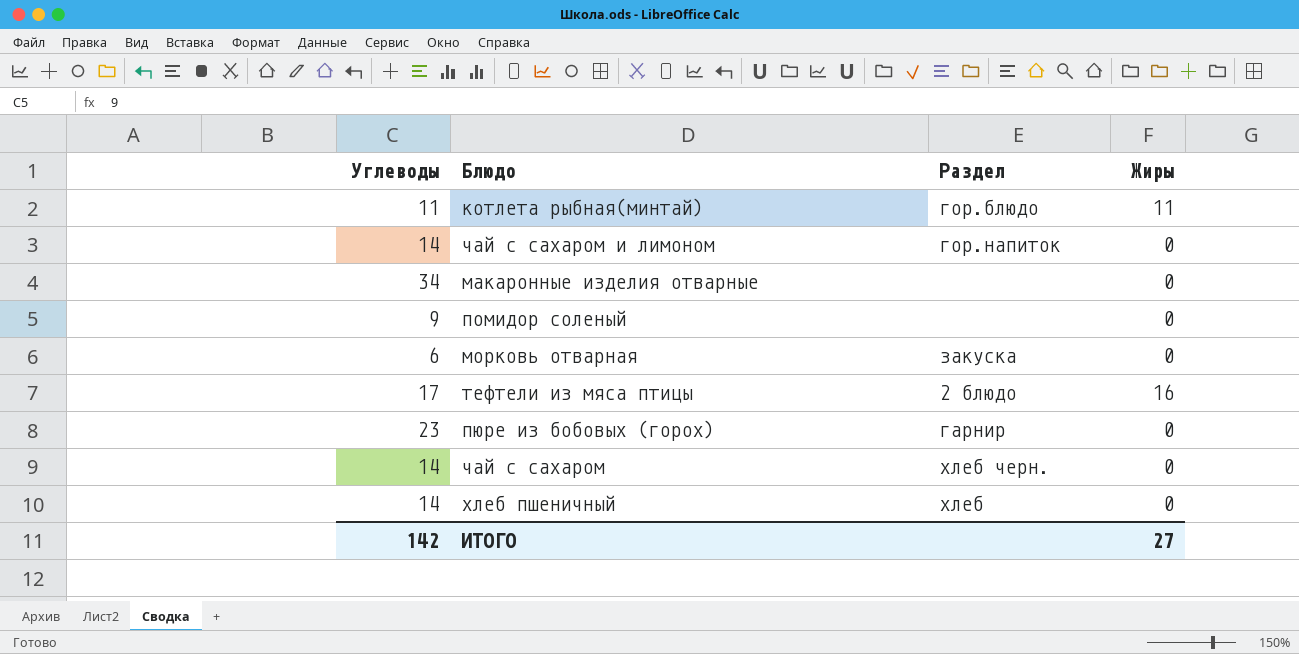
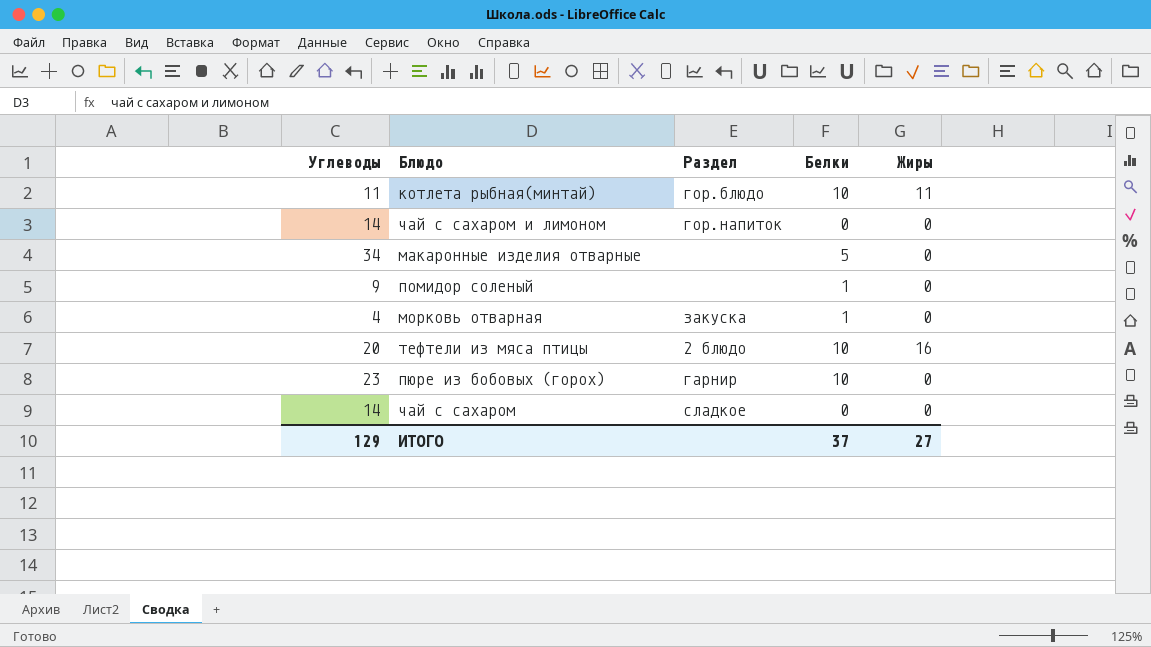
column Белки | position: none -> 4
row хлеб пшеничный: 14 | хлеб | 0 -> none
морковь отварная | Углеводы: 6 -> 4
тефтели из мяса птицы | Углеводы: 17 -> 20
чай с сахаром | Раздел: хлеб черн. -> сладкое
ИТОГО | Углеводы: 142 -> 129

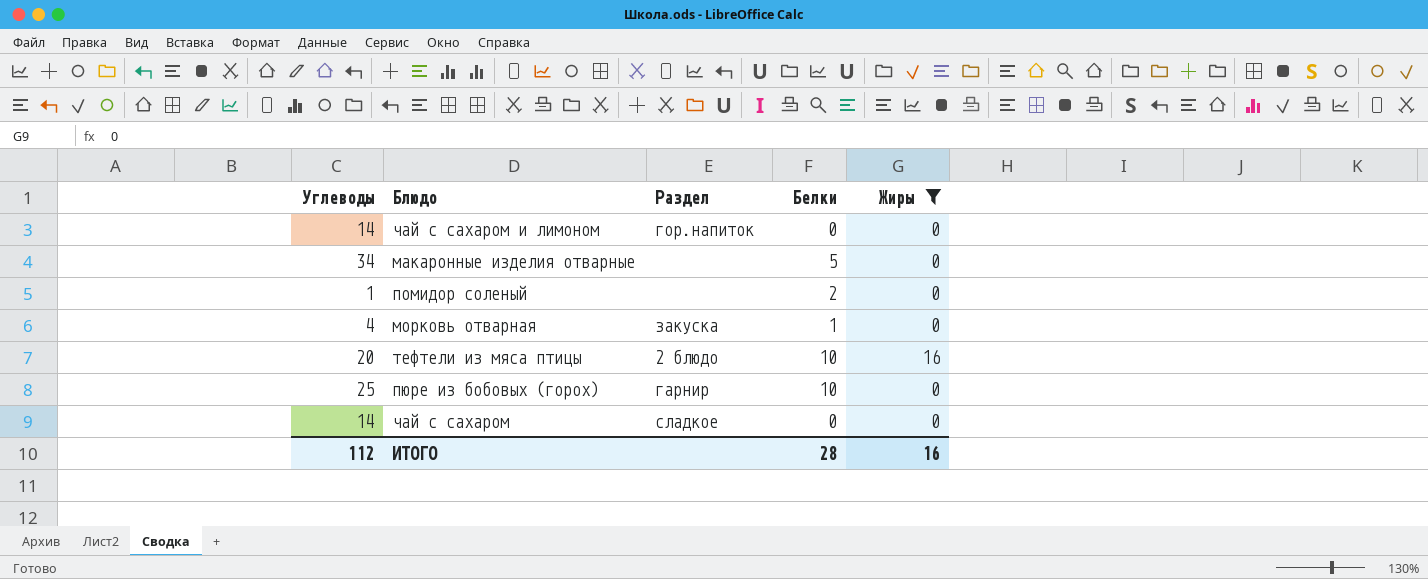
filter: none -> Жиры != 11
помидор соленый | Углеводы: 9 -> 1
помидор соленый | Белки: 1 -> 2
пюре из бобовых (горох) | Углеводы: 23 -> 25
ИТОГО | Углеводы: 129 -> 112
ИТОГО | Белки: 37 -> 28
ИТОГО | Жиры: 27 -> 16

